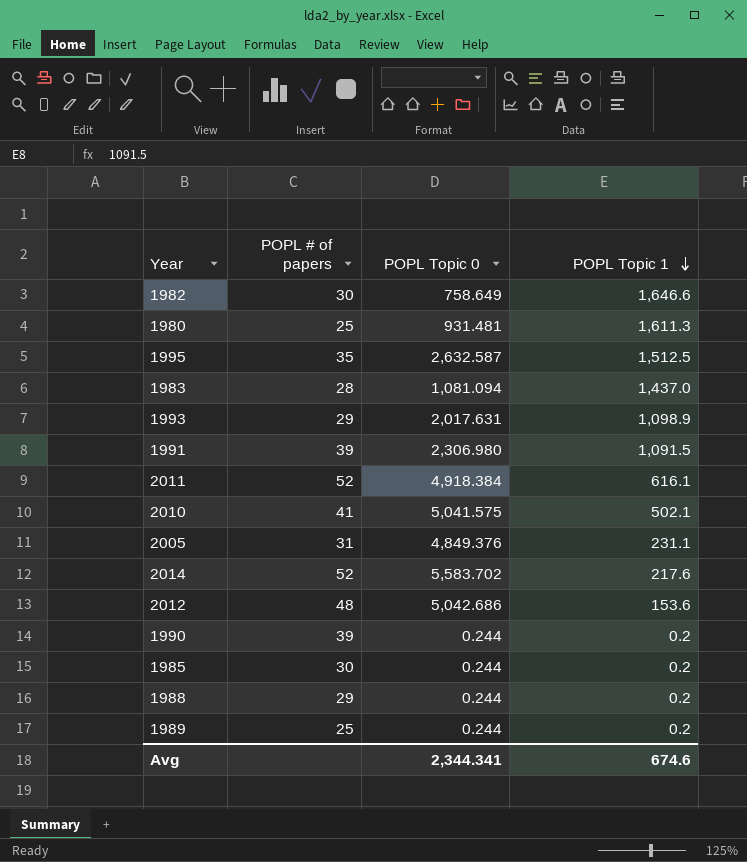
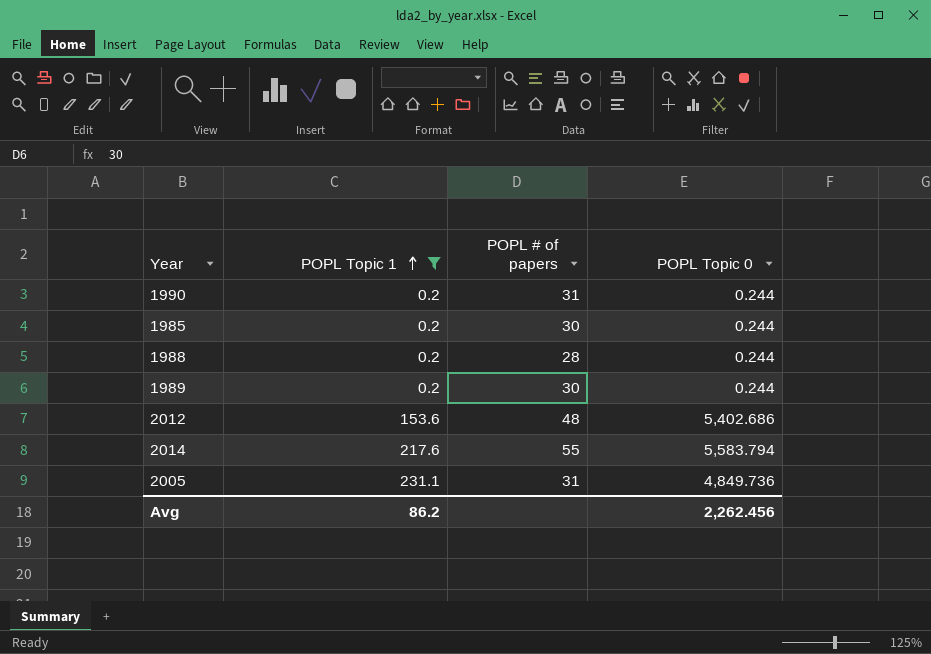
filter: none -> POPL Topic 1 <= 231.1
row order: POPL Topic 1 descending -> POPL Topic 1 ascending
column POPL Topic 1 | position: 4 -> 2
1990 | POPL # of papers: 39 -> 31
1988 | POPL # of papers: 29 -> 28
1989 | POPL # of papers: 25 -> 30
2012 | POPL Topic 0: 5,042.686 -> 5,402.686
2014 | POPL # of papers: 52 -> 55
2014 | POPL Topic 0: 5,583.702 -> 5,583.794
2005 | POPL Topic 0: 4,849.376 -> 4,849.736
Avg | POPL Topic 1: 674.6 -> 86.2
Avg | POPL Topic 0: 2,344.341 -> 2,262.456

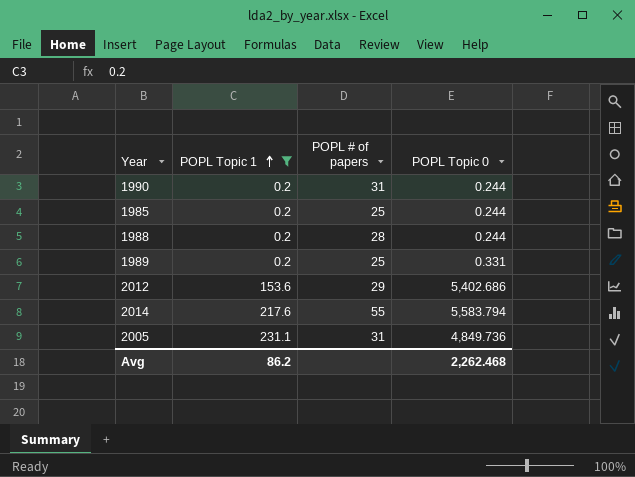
1985 | POPL # of papers: 30 -> 25
1989 | POPL # of papers: 30 -> 25
1989 | POPL Topic 0: 0.244 -> 0.331
2012 | POPL # of papers: 48 -> 29
Avg | POPL Topic 0: 2,262.456 -> 2,262.468

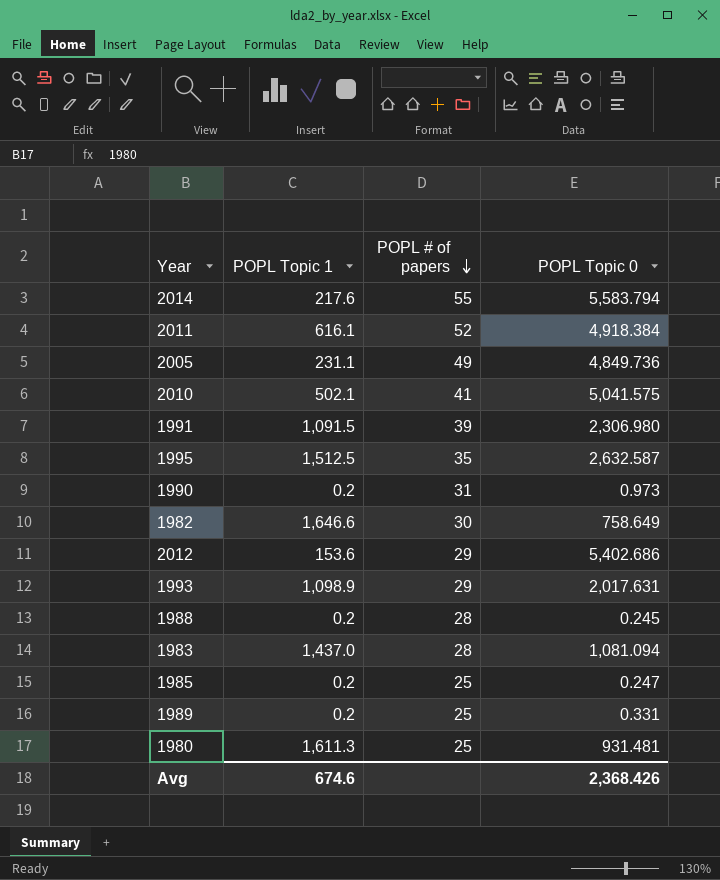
filter: POPL Topic 1 <= 231.1 -> none
row order: POPL Topic 1 ascending -> POPL # of papers descending
2005 | POPL # of papers: 31 -> 49
1990 | POPL Topic 0: 0.244 -> 0.973
1988 | POPL Topic 0: 0.244 -> 0.245
1985 | POPL Topic 0: 0.244 -> 0.247
Avg | POPL Topic 1: 86.2 -> 674.6
Avg | POPL Topic 0: 2,262.468 -> 2,368.426

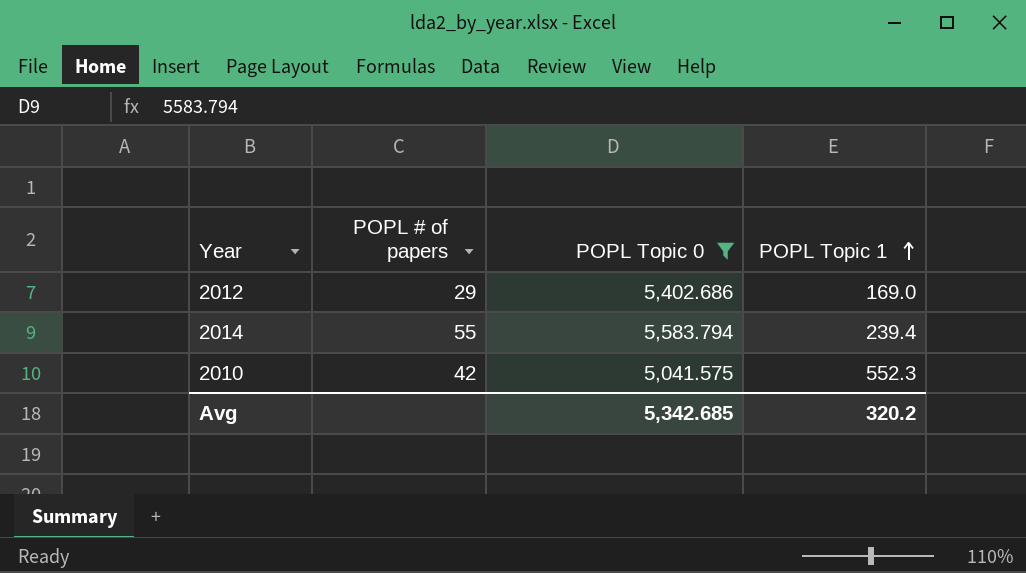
filter: none -> POPL Topic 0 >= 5,041.575
row order: POPL # of papers descending -> POPL Topic 1 ascending
column POPL Topic 1 | position: 2 -> 4
2012 | POPL Topic 1: 153.6 -> 169.0
2014 | POPL Topic 1: 217.6 -> 239.4
2010 | POPL # of papers: 41 -> 42
2010 | POPL Topic 1: 502.1 -> 552.3
Avg | POPL Topic 0: 2,368.426 -> 5,342.685
Avg | POPL Topic 1: 674.6 -> 320.2

